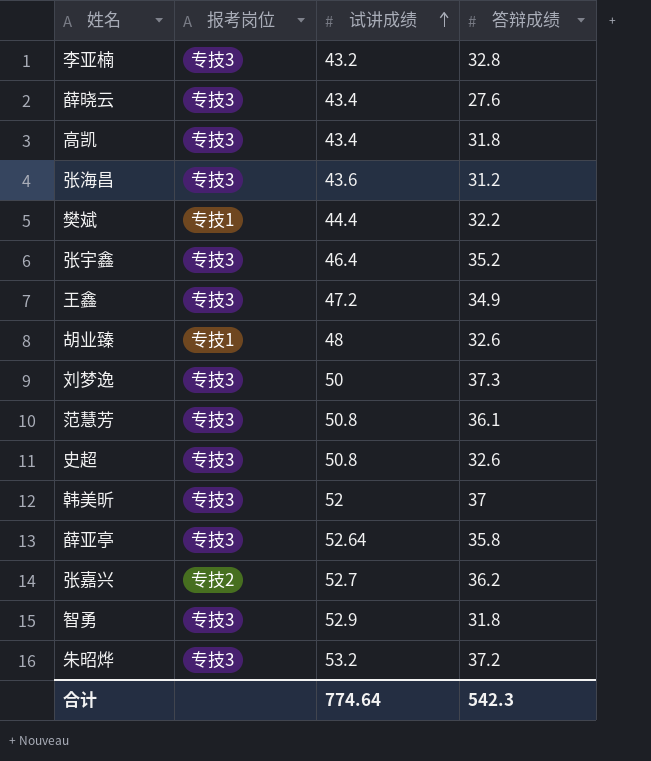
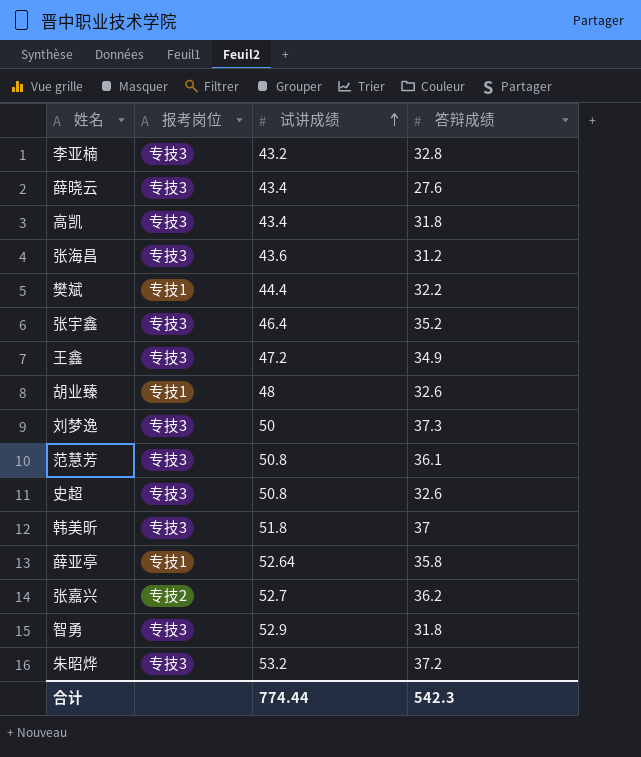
韩美昕 | 试讲成绩: 52 -> 51.8
薛亚亭 | 报考岗位: 专技3 -> 专技1
合计 | 试讲成绩: 774.64 -> 774.44

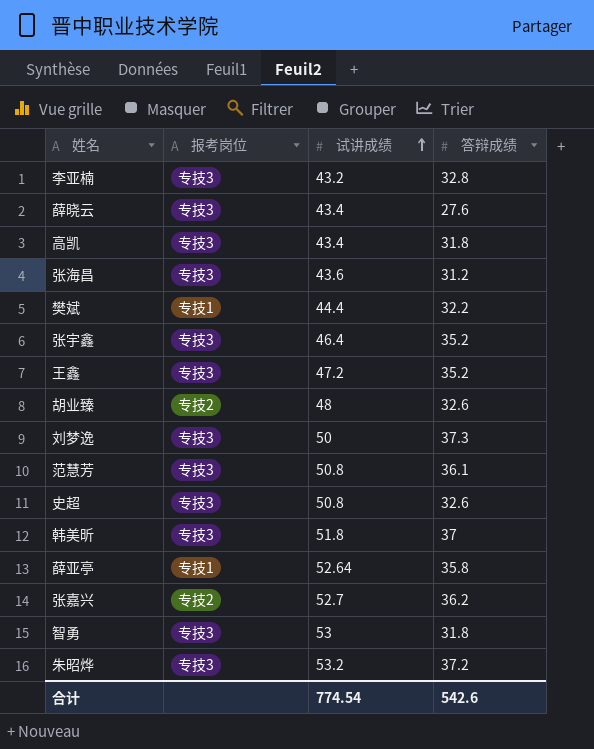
王鑫 | 答辩成绩: 34.9 -> 35.2
胡业臻 | 报考岗位: 专技1 -> 专技2
智勇 | 试讲成绩: 52.9 -> 53
合计 | 试讲成绩: 774.44 -> 774.54
合计 | 答辩成绩: 542.3 -> 542.6

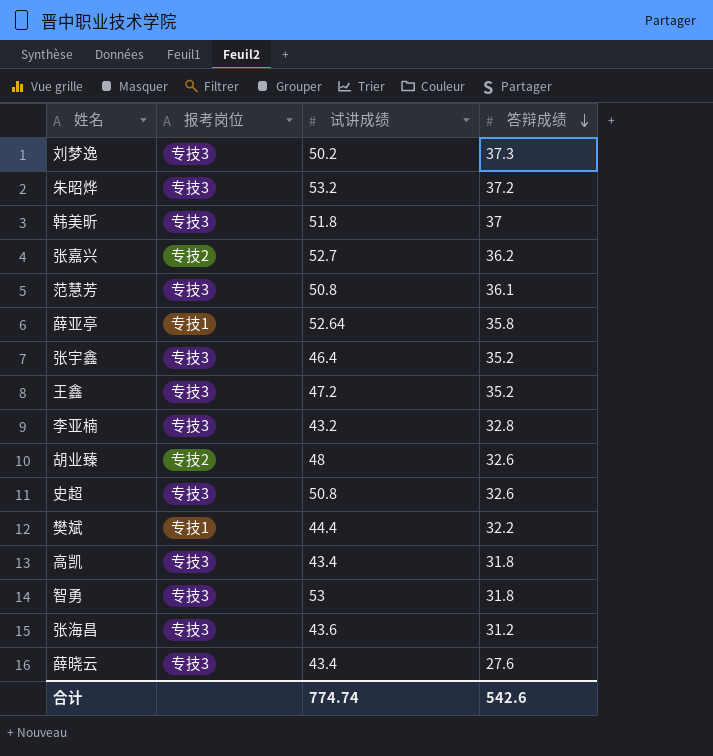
row order: 试讲成绩 ascending -> 答辩成绩 descending
刘梦逸 | 试讲成绩: 50 -> 50.2
合计 | 试讲成绩: 774.54 -> 774.74

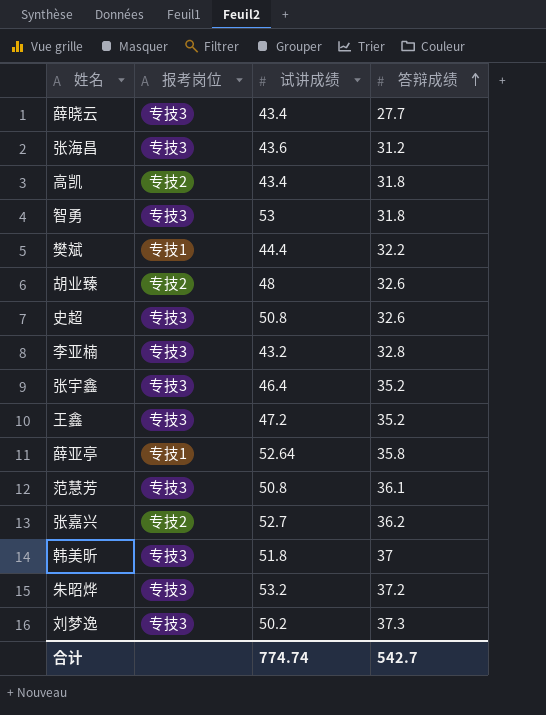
row order: 答辩成绩 descending -> 答辩成绩 ascending
薛晓云 | 答辩成绩: 27.6 -> 27.7
高凯 | 报考岗位: 专技3 -> 专技2
合计 | 答辩成绩: 542.6 -> 542.7

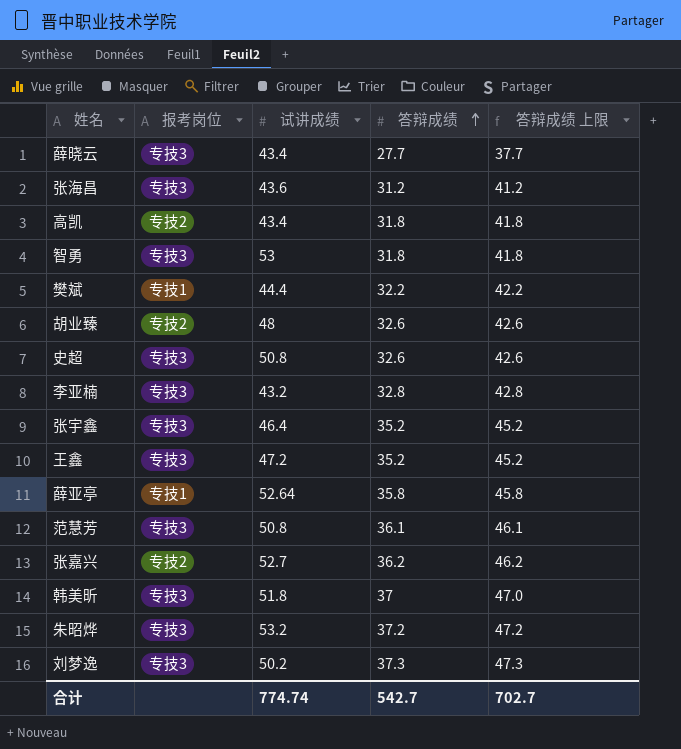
column 答辩成绩 上限 | formula: none -> [答辩成绩] + 10

